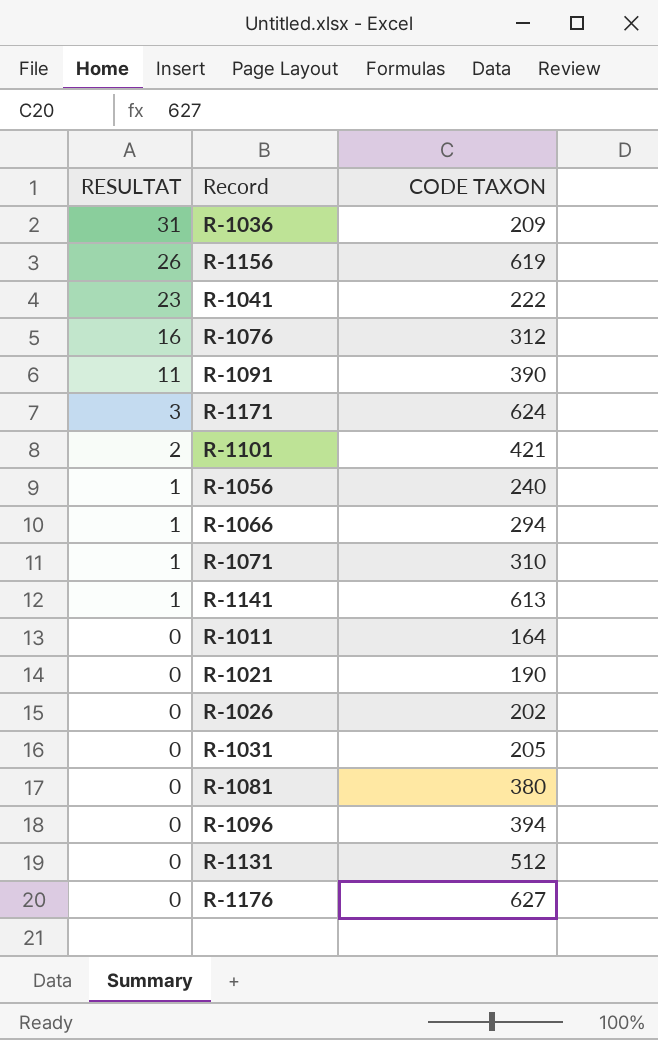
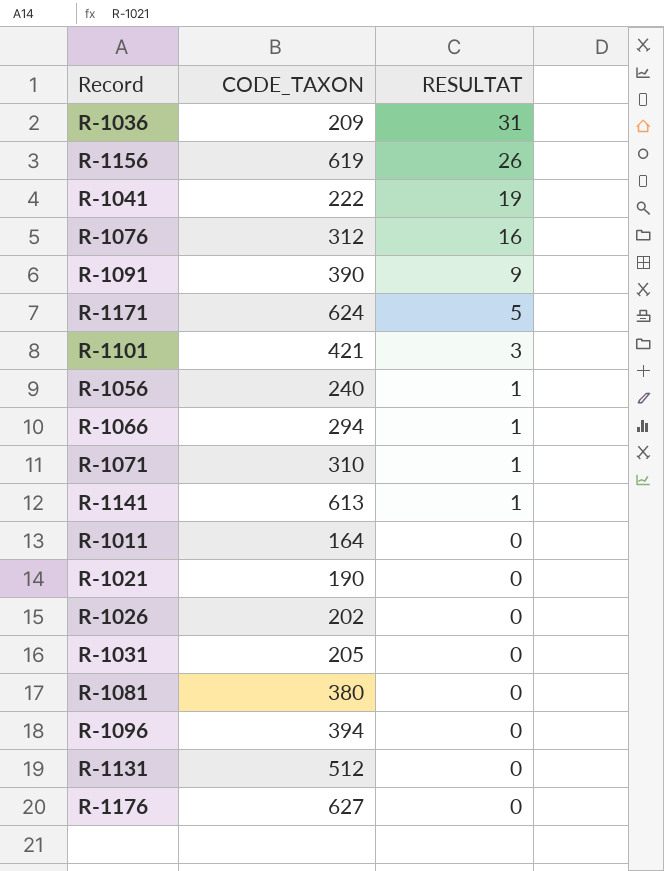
column name: CODE TAXON -> CODE_TAXON
column RESULTAT | position: 1 -> 3
R-1041 | RESULTAT: 23 -> 19
R-1091 | RESULTAT: 11 -> 9
R-1171 | RESULTAT: 3 -> 5
R-1101 | RESULTAT: 2 -> 3

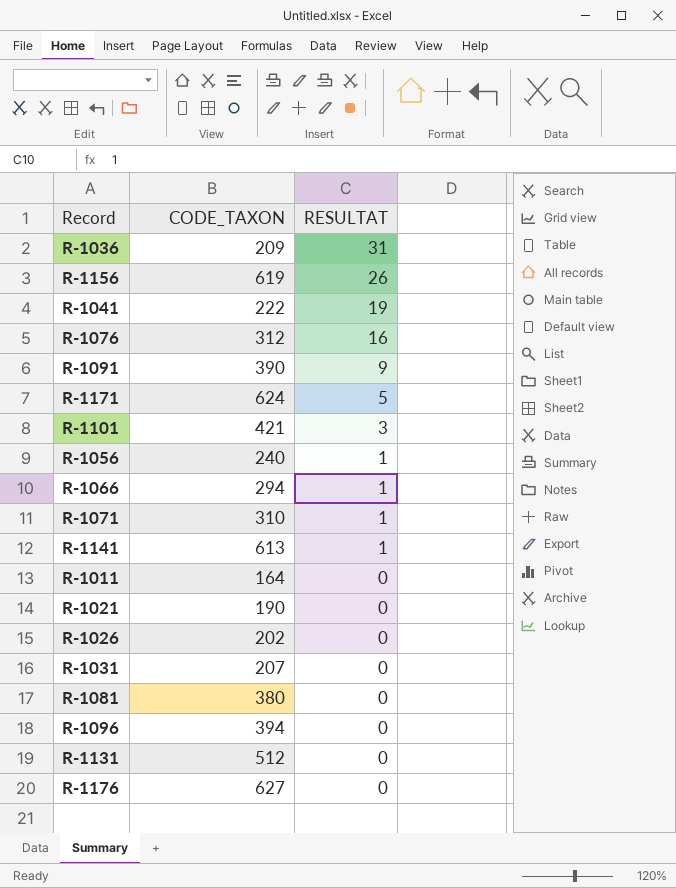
R-1031 | CODE_TAXON: 205 -> 207

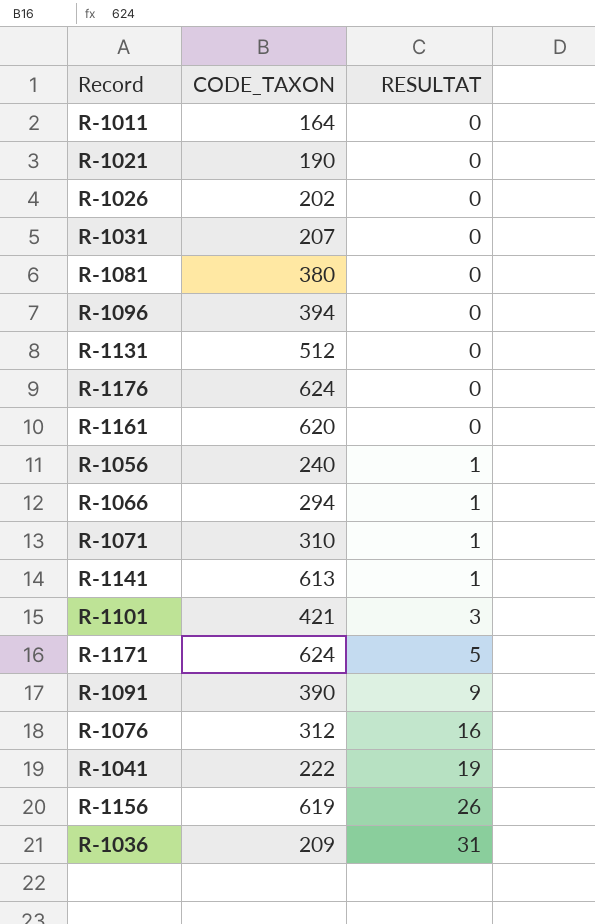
row order: RESULTAT descending -> RESULTAT ascending
R-1176 | CODE_TAXON: 627 -> 624
row R-1161: none -> 620 | 0

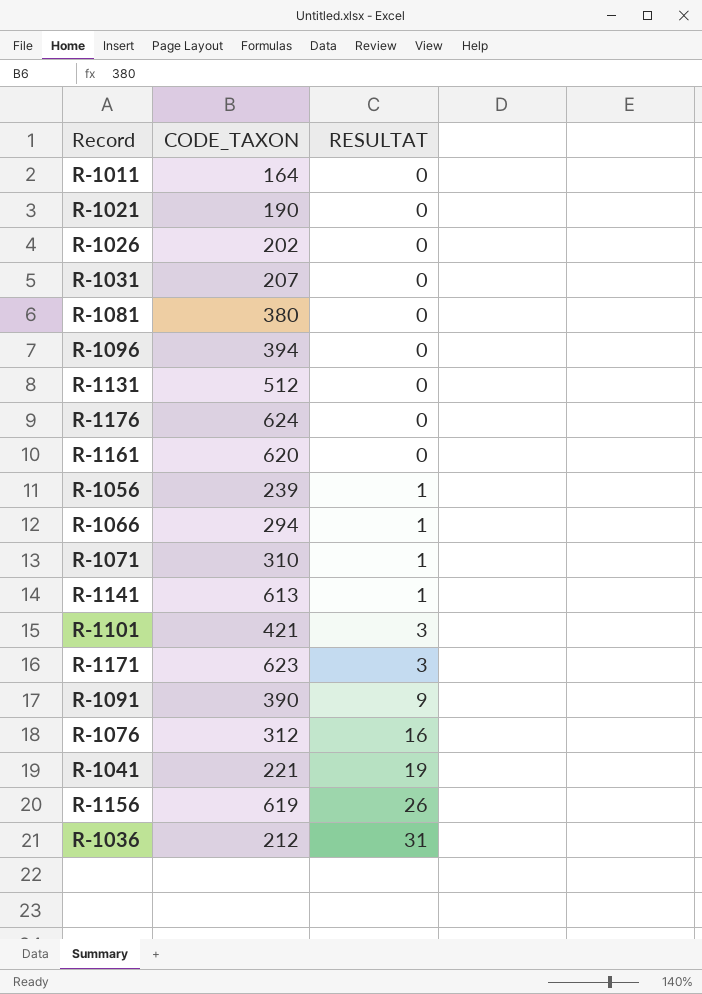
R-1056 | CODE_TAXON: 240 -> 239
R-1171 | CODE_TAXON: 624 -> 623
R-1171 | RESULTAT: 5 -> 3
R-1041 | CODE_TAXON: 222 -> 221
R-1036 | CODE_TAXON: 209 -> 212

